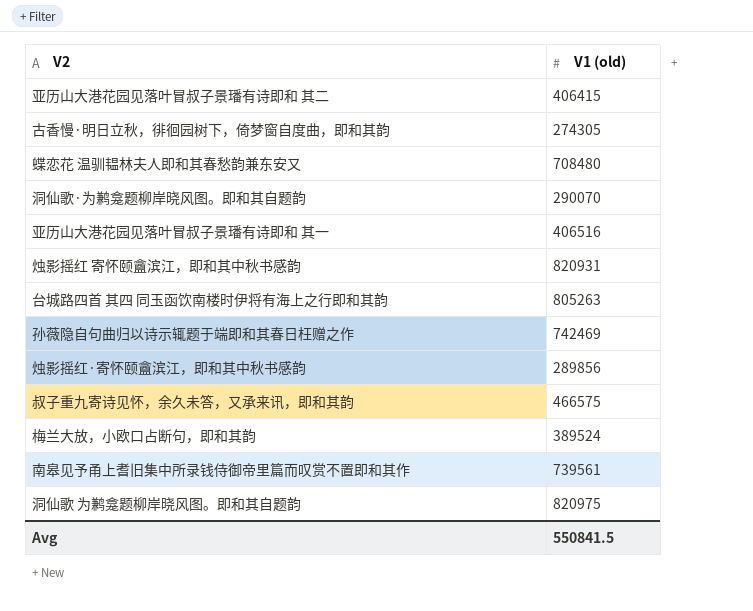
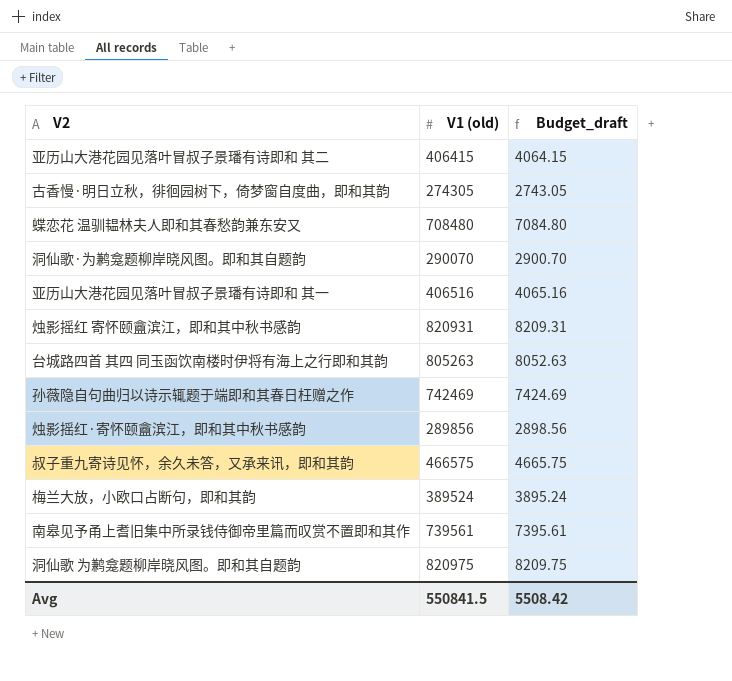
column Budget_draft | formula: none -> [V1 (old)] * 0.01

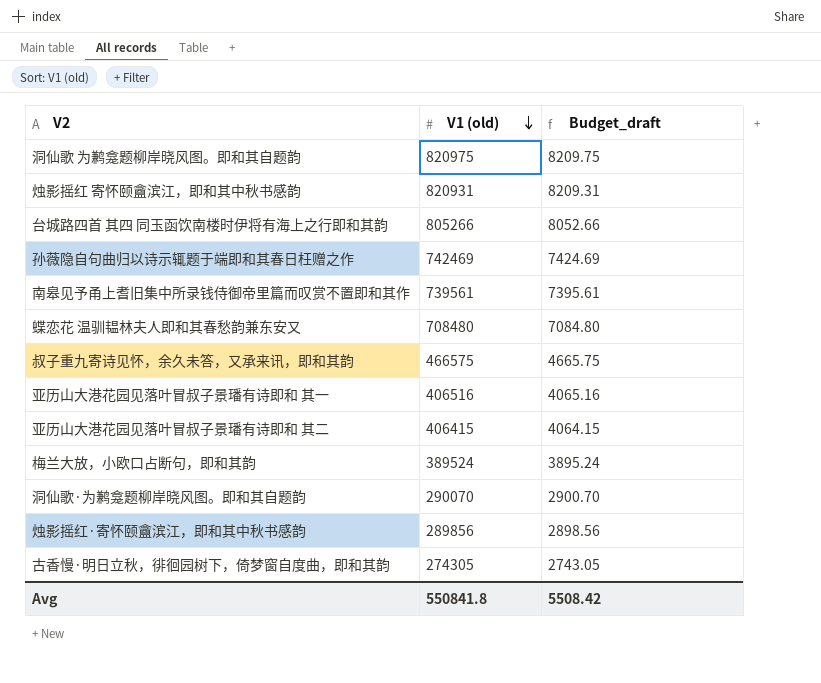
row order: none -> V1 (old) descending
台城路四首 其四 同玉函饮南楼时伊将有海上之行即和其韵 | V1 (old): 805263 -> 805266
台城路四首 其四 同玉函饮南楼时伊将有海上之行即和其韵 | Budget_draft: 8052.63 -> 8052.66
Avg | V1 (old): 550841.5 -> 550841.8

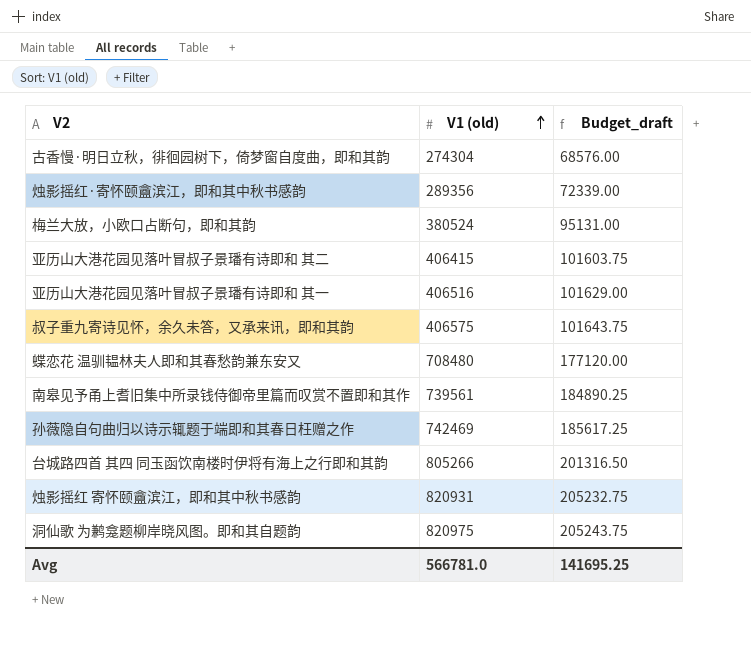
row order: V1 (old) descending -> V1 (old) ascending
column Budget_draft | formula: [V1 (old)] * 0.01 -> [V1 (old)] * 0.25
row 洞仙歌·为鹣龛题柳岸晓风图。即和其自题韵: 290070 | 2900.70 -> none
古香慢·明日立秋，徘徊园树下，倚梦窗自度曲，即和其韵 | V1 (old): 274305 -> 274304
烛影摇红·寄怀颐盦滨江，即和其中秋书感韵 | V1 (old): 289856 -> 289356
梅兰大放，小欧口占断句，即和其韵 | V1 (old): 389524 -> 380524
叔子重九寄诗见怀，余久未答，又承来讯，即和其韵 | V1 (old): 466575 -> 406575
Avg | V1 (old): 550841.8 -> 566781.0
Avg | Budget_draft: 5508.42 -> 141695.25

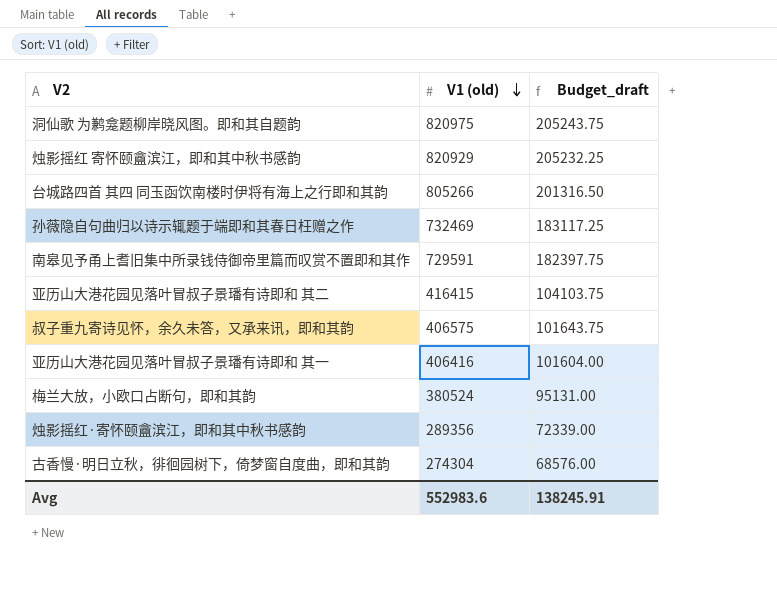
row order: V1 (old) ascending -> V1 (old) descending
row 蝶恋花 温驯韫林夫人即和其春愁韵兼东安又: 708480 | 177120.00 -> none
烛影摇红 寄怀颐盦滨江，即和其中秋书感韵 | V1 (old): 820931 -> 820929
烛影摇红 寄怀颐盦滨江，即和其中秋书感韵 | Budget_draft: 205232.75 -> 205232.25
孙薇隐自句曲归以诗示辄题于端即和其春日枉赠之作 | V1 (old): 742469 -> 732469
孙薇隐自句曲归以诗示辄题于端即和其春日枉赠之作 | Budget_draft: 185617.25 -> 183117.25
南皋见予甬上耆旧集中所录钱侍御帝里篇而叹赏不置即和其作 | V1 (old): 739561 -> 729591
南皋见予甬上耆旧集中所录钱侍御帝里篇而叹赏不置即和其作 | Budget_draft: 184890.25 -> 182397.75
亚历山大港花园见落叶冒叔子景璠有诗即和 其二 | V1 (old): 406415 -> 416415
亚历山大港花园见落叶冒叔子景璠有诗即和 其二 | Budget_draft: 101603.75 -> 104103.75
亚历山大港花园见落叶冒叔子景璠有诗即和 其一 | V1 (old): 406516 -> 406416
亚历山大港花园见落叶冒叔子景璠有诗即和 其一 | Budget_draft: 101629.00 -> 101604.00
Avg | V1 (old): 566781.0 -> 552983.6
Avg | Budget_draft: 141695.25 -> 138245.91

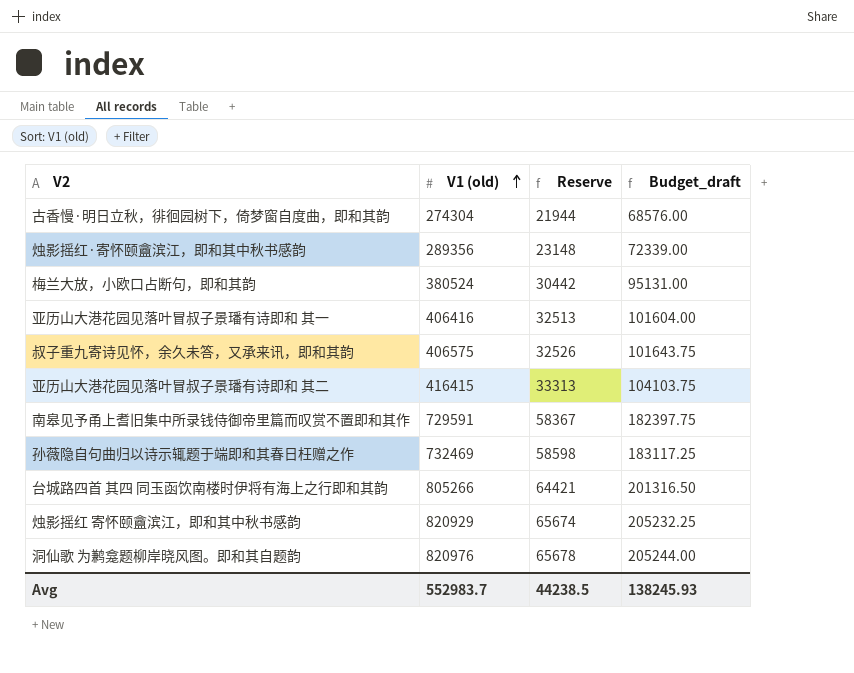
row order: V1 (old) descending -> V1 (old) ascending
column Reserve | formula: none -> [V1 (old)] * 0.08
洞仙歌 为鹣龛题柳岸晓风图。即和其自题韵 | V1 (old): 820975 -> 820976
洞仙歌 为鹣龛题柳岸晓风图。即和其自题韵 | Budget_draft: 205243.75 -> 205244.00
Avg | V1 (old): 552983.6 -> 552983.7
Avg | Budget_draft: 138245.91 -> 138245.93

